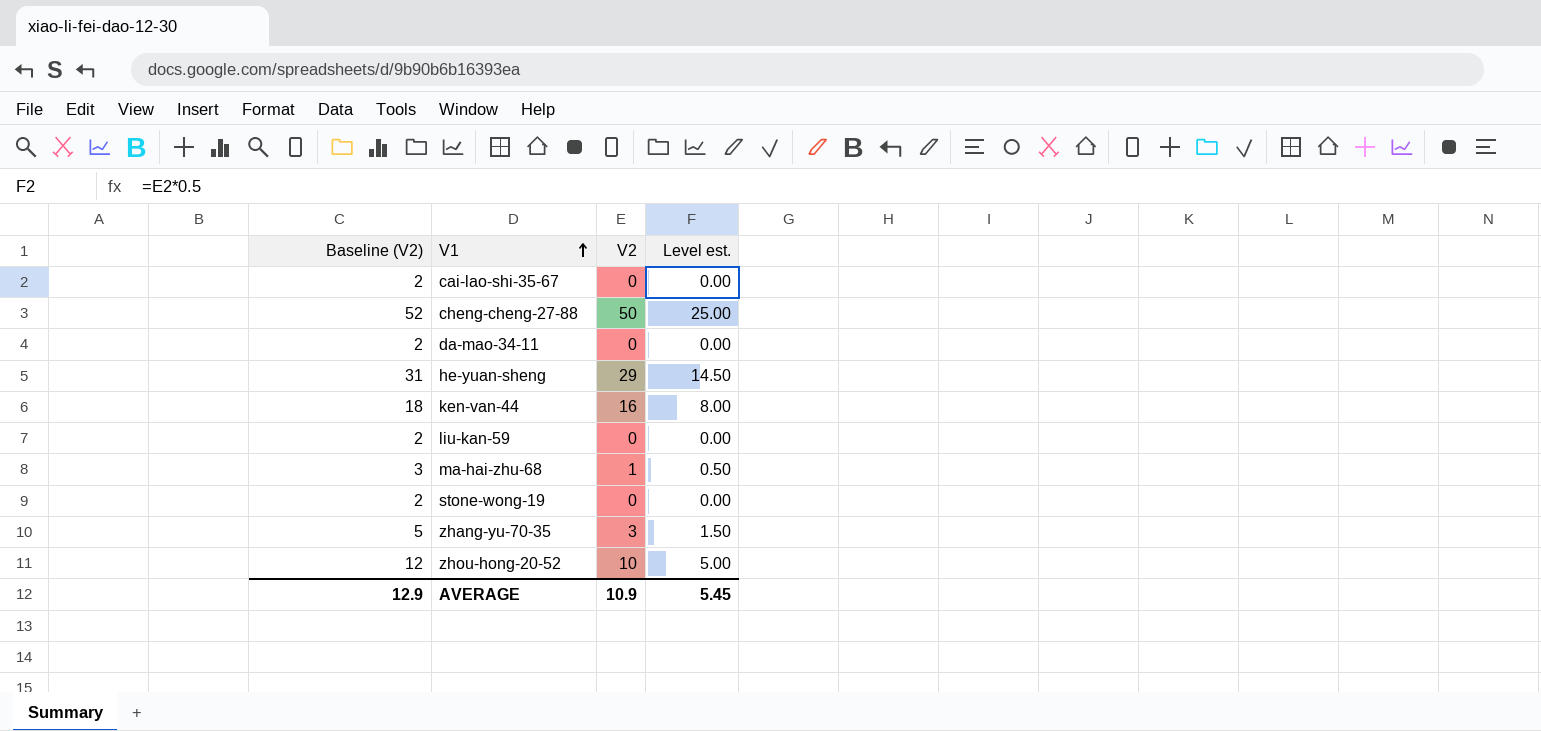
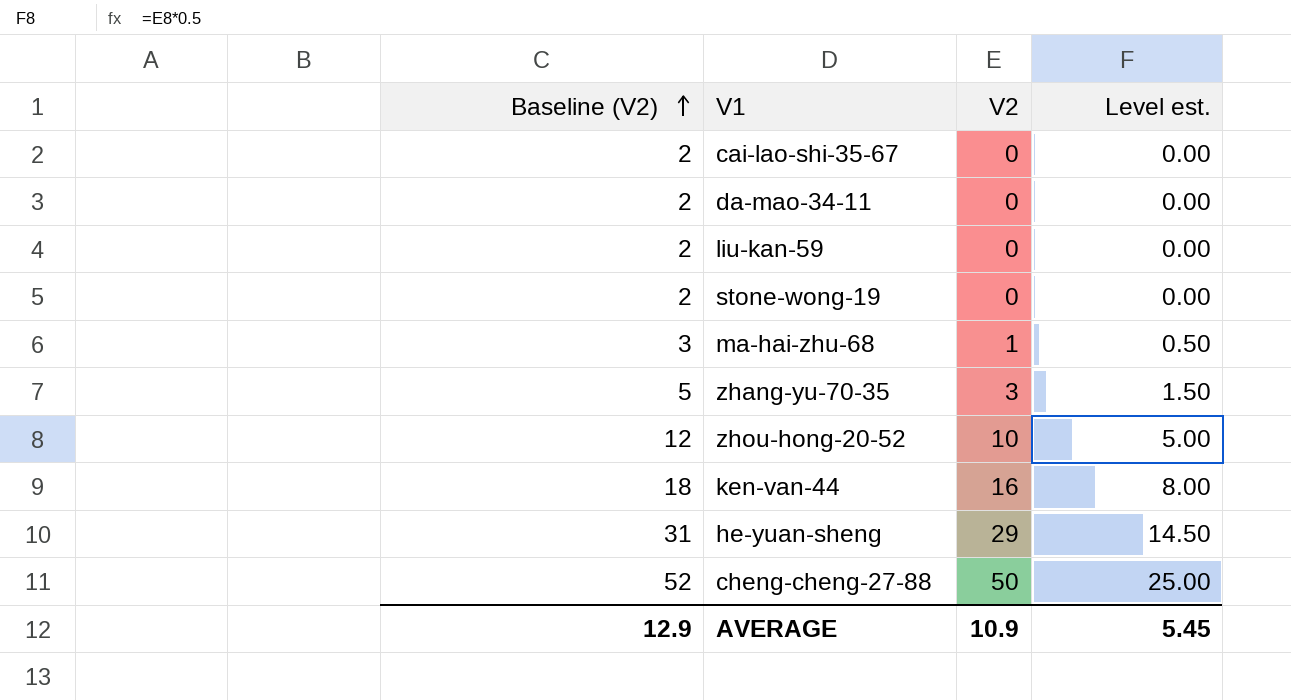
row order: V1 ascending -> Baseline (V2) ascending

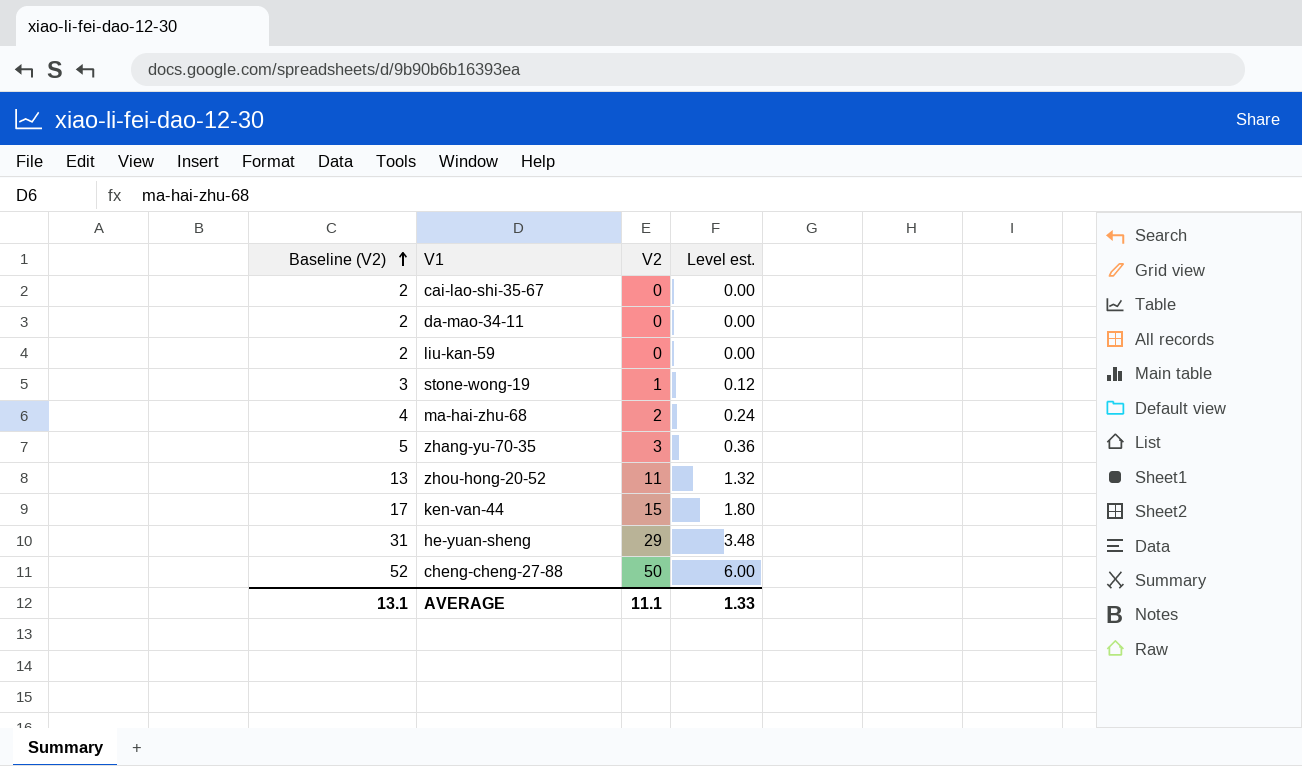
column Level est. | formula: [V2] * 0.5 -> [V2] * 0.12
stone-wong-19 | Baseline (V2): 2 -> 3
stone-wong-19 | V2: 0 -> 1
ma-hai-zhu-68 | Baseline (V2): 3 -> 4
ma-hai-zhu-68 | V2: 1 -> 2
zhou-hong-20-52 | Baseline (V2): 12 -> 13
zhou-hong-20-52 | V2: 10 -> 11
ken-van-44 | Baseline (V2): 18 -> 17
ken-van-44 | V2: 16 -> 15
AVERAGE | Baseline (V2): 12.9 -> 13.1
AVERAGE | V2: 10.9 -> 11.1
AVERAGE | Level est.: 5.45 -> 1.33

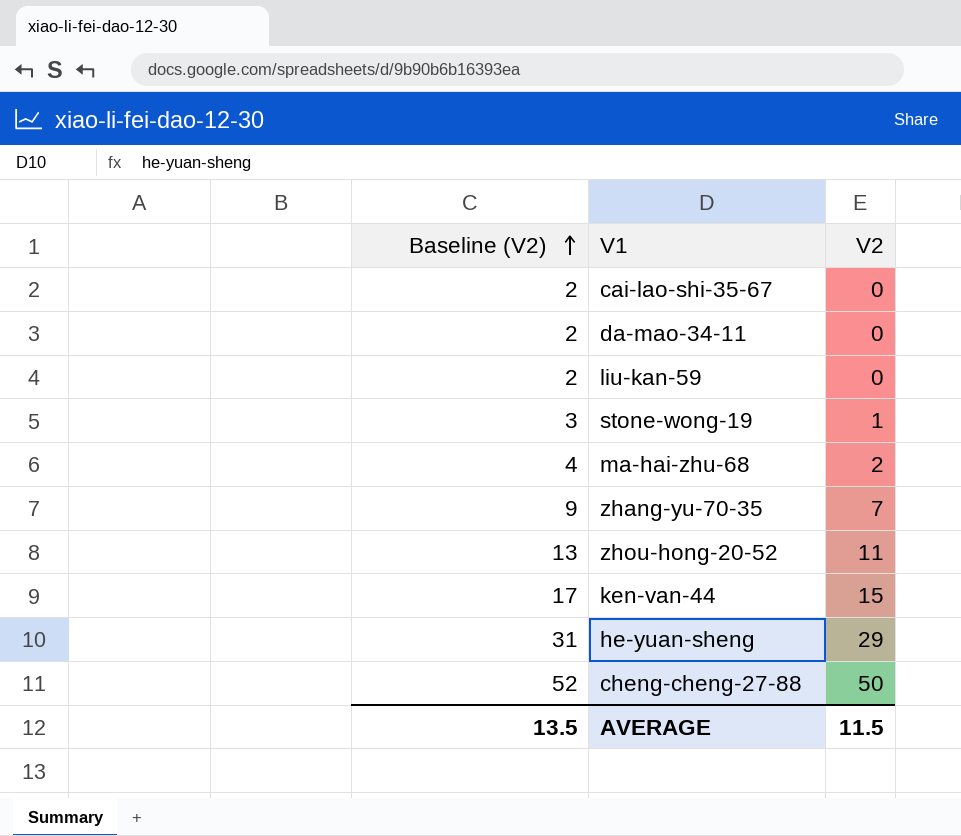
column Level est. | formula: [V2] * 0.12 -> none
zhang-yu-70-35 | Baseline (V2): 5 -> 9
zhang-yu-70-35 | V2: 3 -> 7
AVERAGE | Baseline (V2): 13.1 -> 13.5
AVERAGE | V2: 11.1 -> 11.5

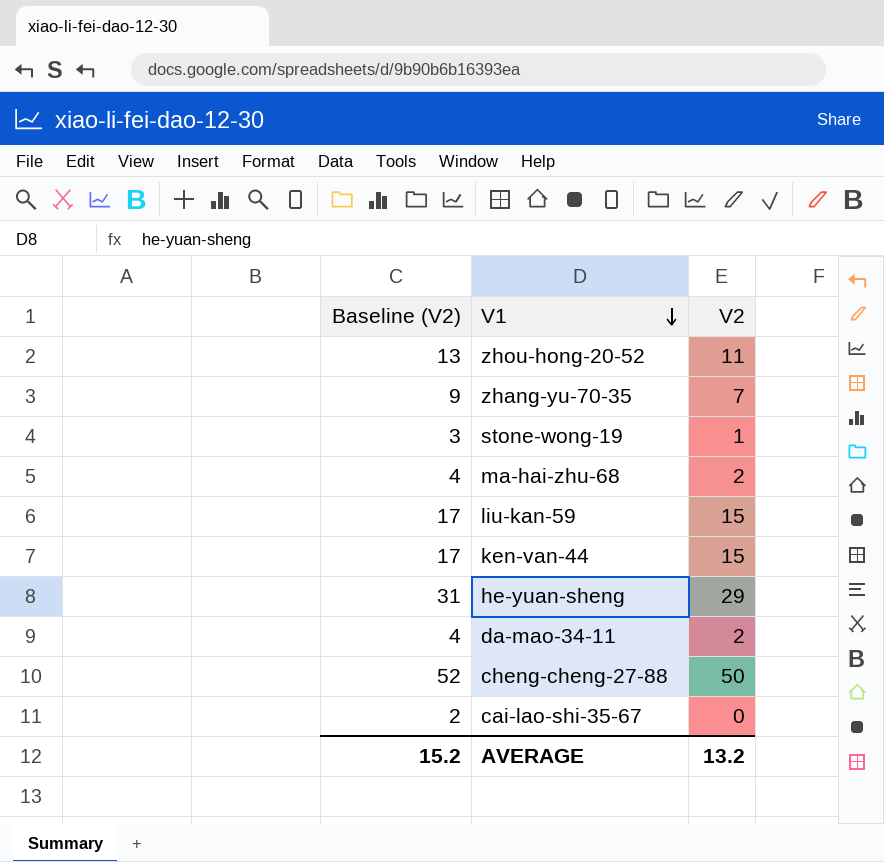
row order: Baseline (V2) ascending -> V1 descending
liu-kan-59 | Baseline (V2): 2 -> 17
liu-kan-59 | V2: 0 -> 15
da-mao-34-11 | Baseline (V2): 2 -> 4
da-mao-34-11 | V2: 0 -> 2
AVERAGE | Baseline (V2): 13.5 -> 15.2
AVERAGE | V2: 11.5 -> 13.2

